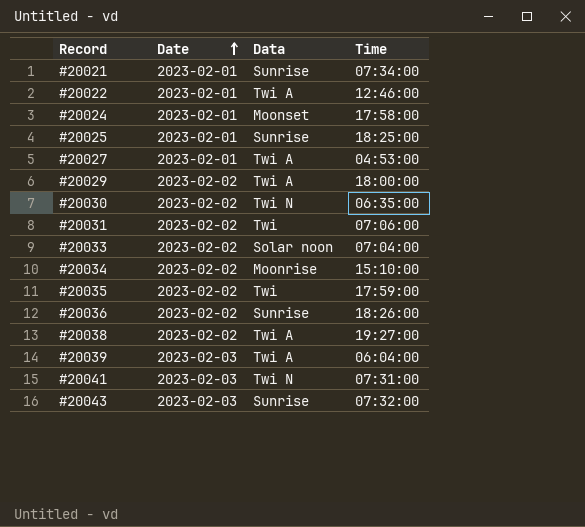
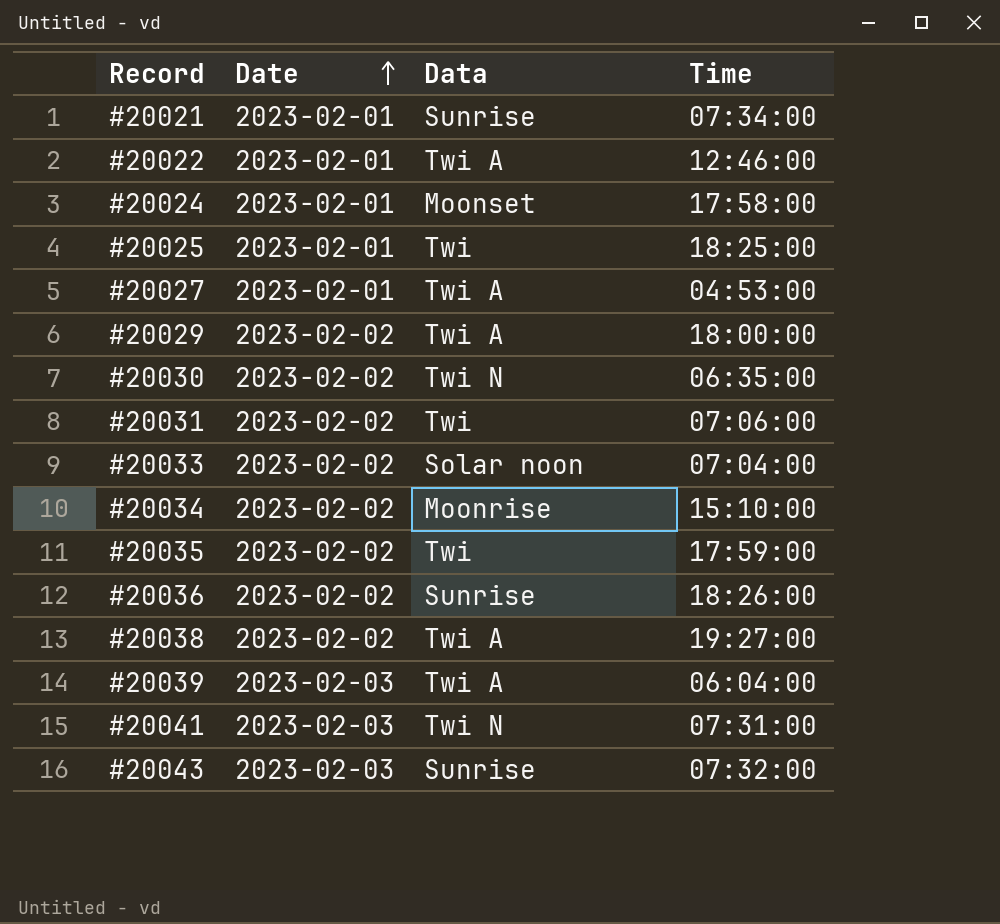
#20025 | Data: Sunrise -> Twi

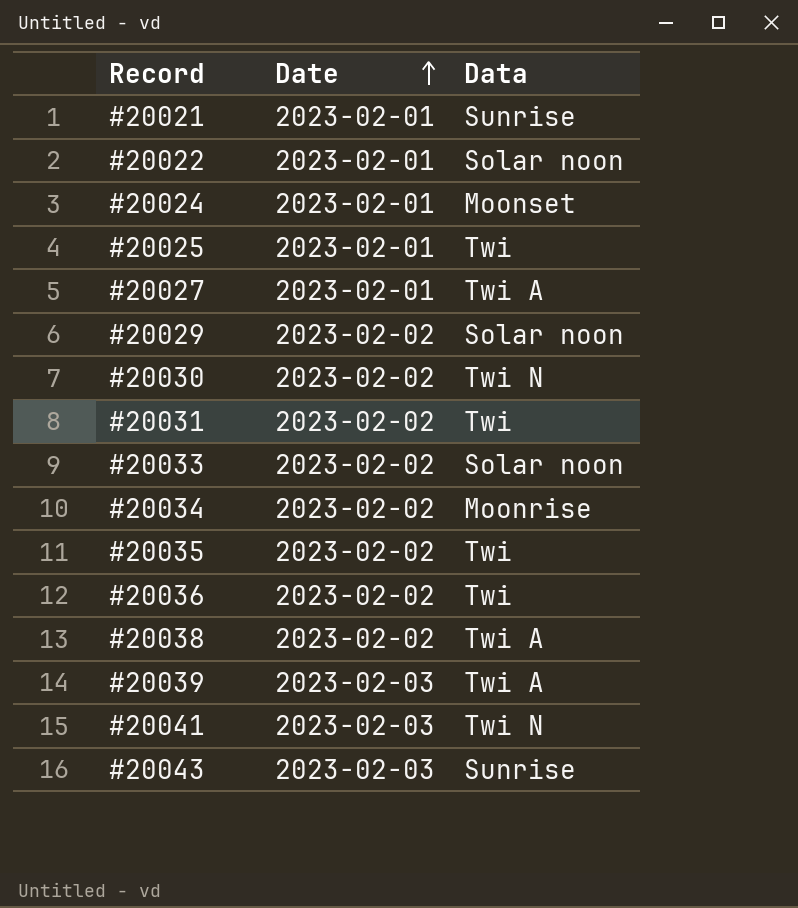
column Time | position: 4 -> none
#20022 | Data: Twi A -> Solar noon
#20029 | Data: Twi A -> Solar noon
#20036 | Data: Sunrise -> Twi

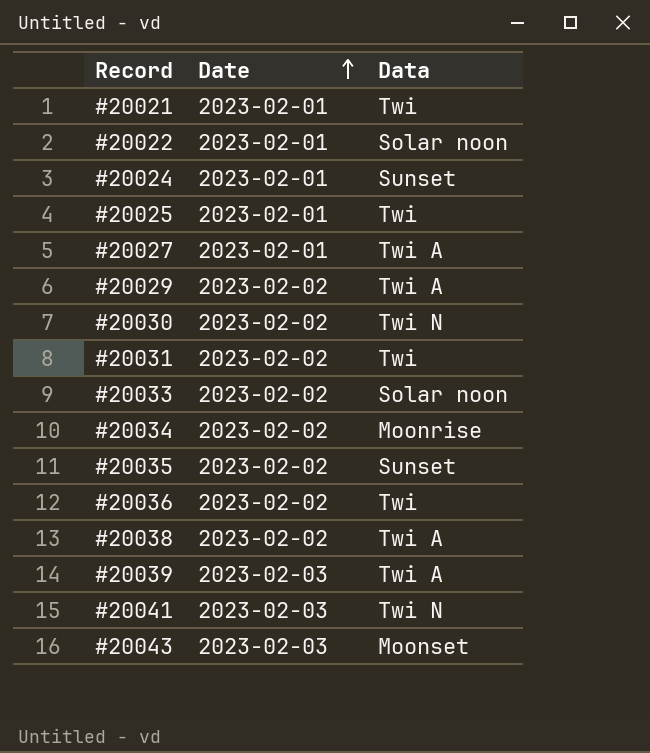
#20021 | Data: Sunrise -> Twi
#20024 | Data: Moonset -> Sunset
#20029 | Data: Solar noon -> Twi A
#20035 | Data: Twi -> Sunset
#20043 | Data: Sunrise -> Moonset

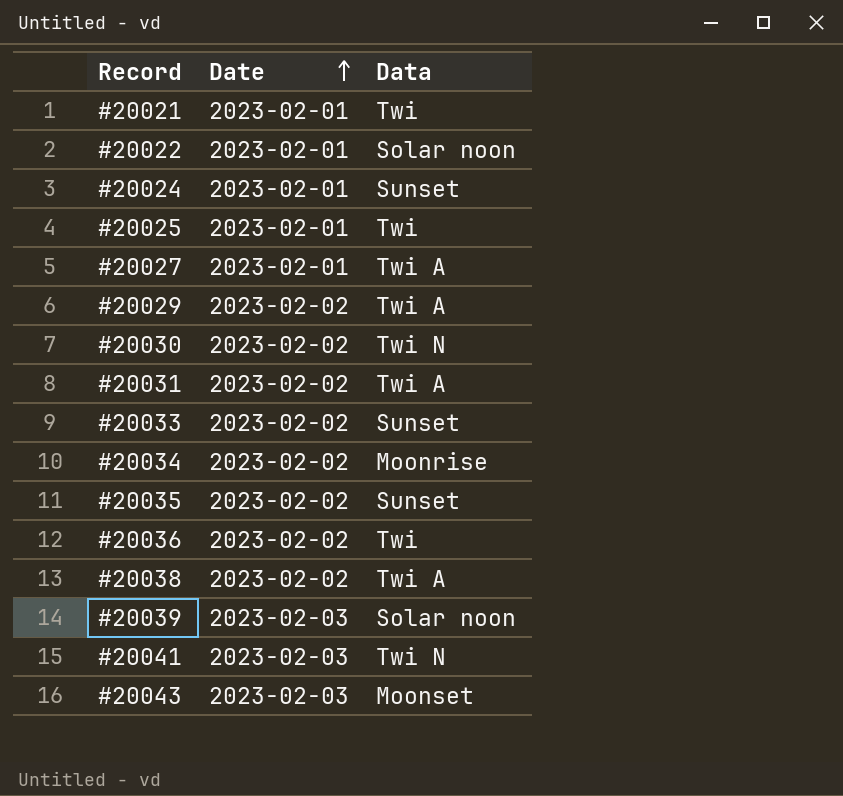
#20031 | Data: Twi -> Twi A
#20033 | Data: Solar noon -> Sunset
#20039 | Data: Twi A -> Solar noon

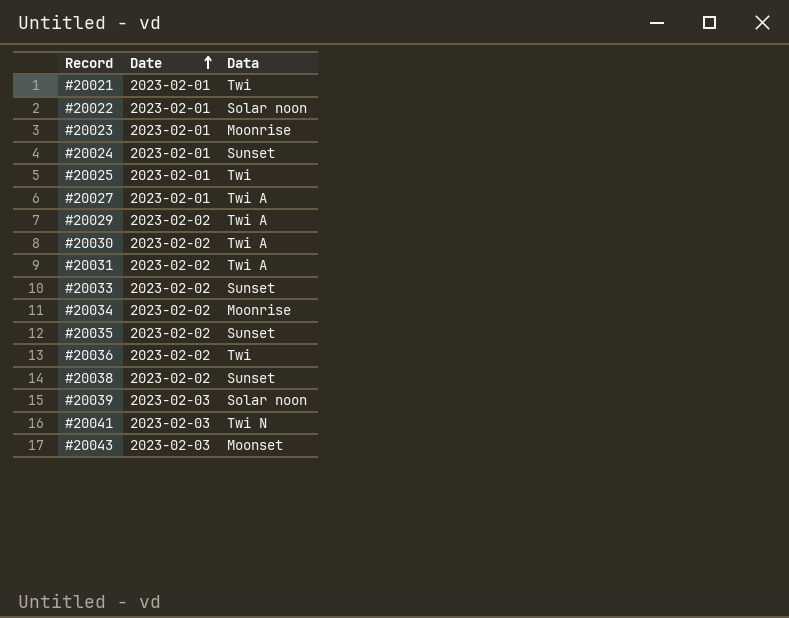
row #20023: none -> 2023-02-01 | Moonrise
#20030 | Data: Twi N -> Twi A
#20038 | Data: Twi A -> Sunset

